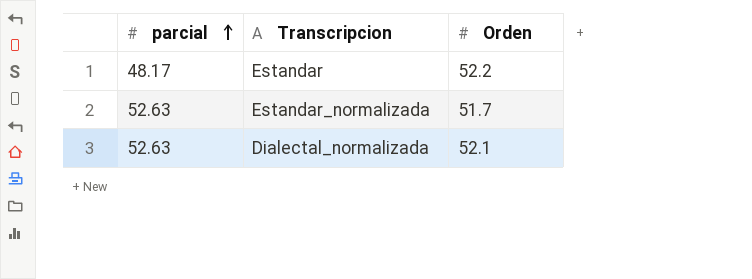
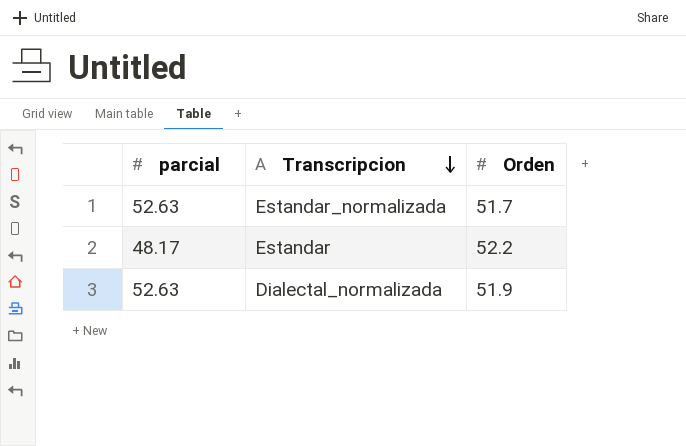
row order: parcial ascending -> Transcripcion descending
Dialectal_normalizada | Orden: 52.1 -> 51.9

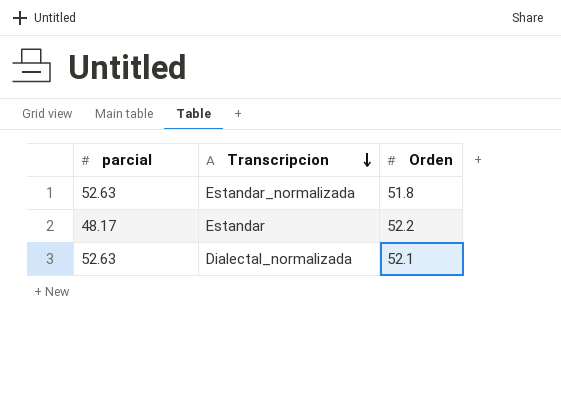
Estandar_normalizada | Orden: 51.7 -> 51.8
Dialectal_normalizada | Orden: 51.9 -> 52.1

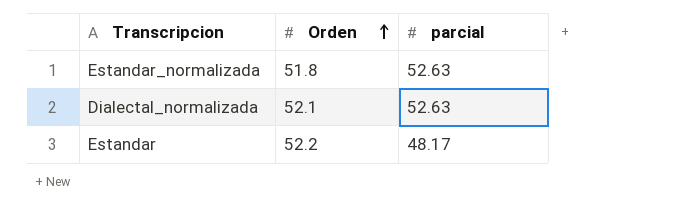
row order: Transcripcion descending -> Orden ascending
column parcial | position: 1 -> 3

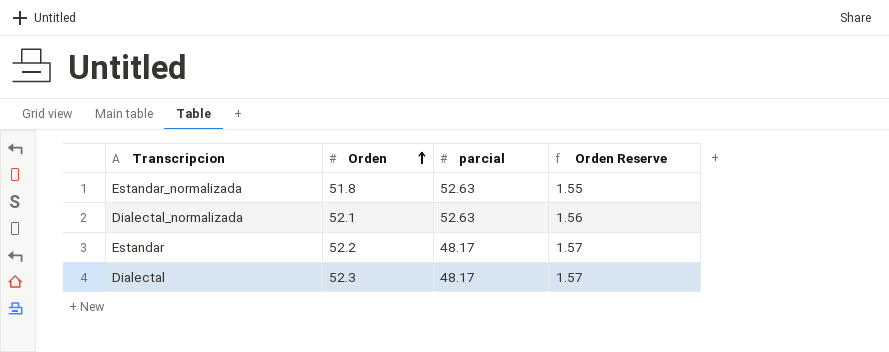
column Orden Reserve | formula: none -> [Orden] * 0.03
row Dialectal: none -> 52.3 | 48.17 | 1.57

